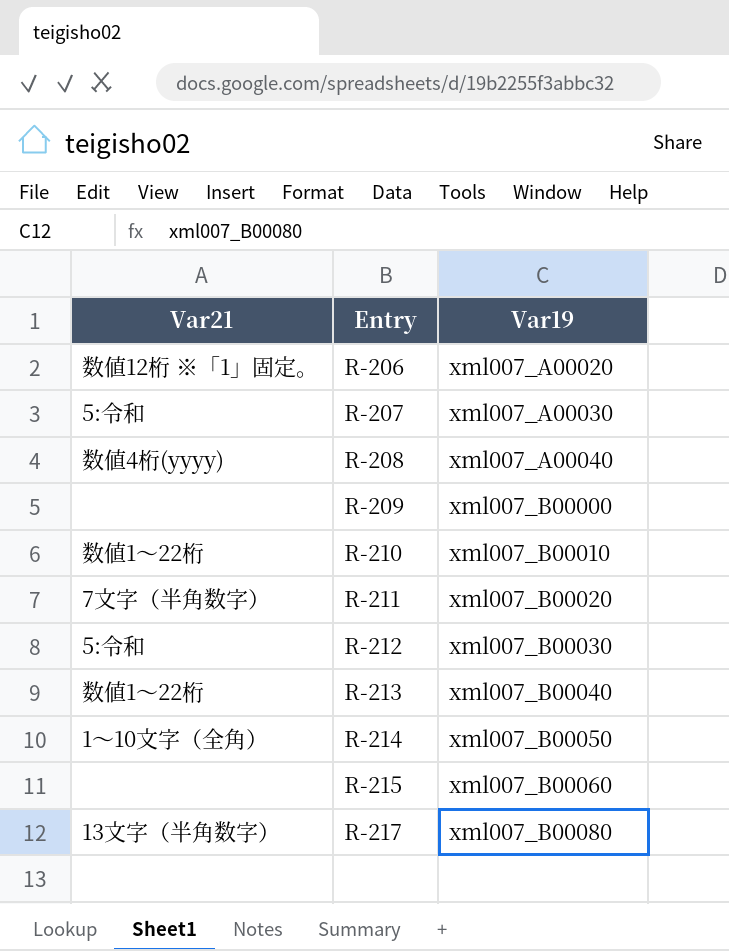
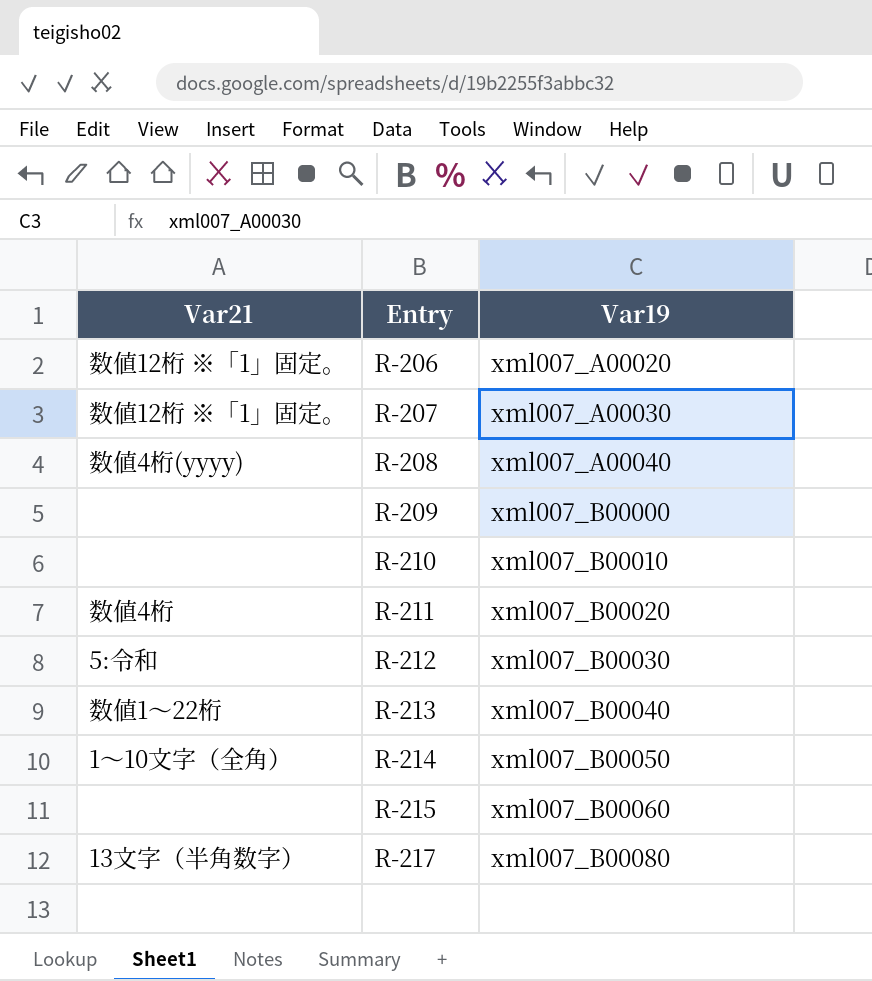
R-207 | Var21: 5:令和 -> 数値12桁 ※「1」固定。
R-210 | Var21: 数値1～22桁 -> none
R-211 | Var21: 7文字（半角数字） -> 数値4桁

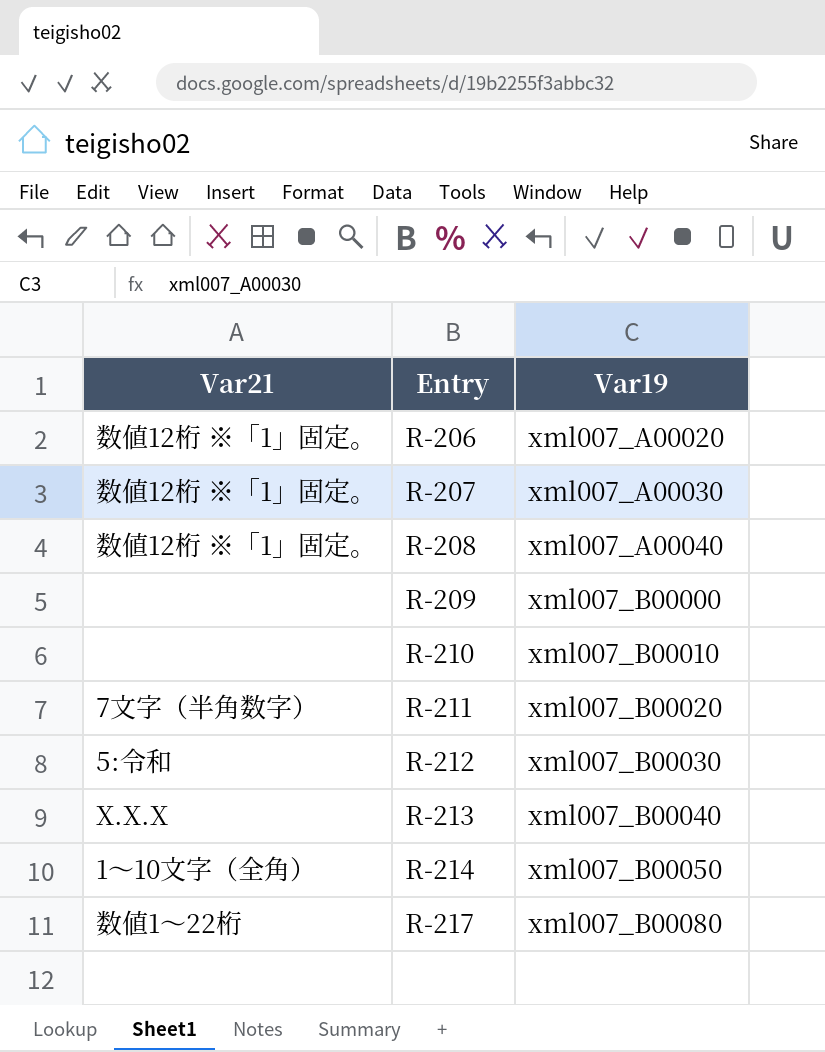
row R-215: none | xml007_B00060 -> none
R-208 | Var21: 数値4桁(yyyy) -> 数値12桁 ※「1」固定。
R-211 | Var21: 数値4桁 -> 7文字（半角数字）
R-213 | Var21: 数値1～22桁 -> X.X.X
R-217 | Var21: 13文字（半角数字） -> 数値1～22桁

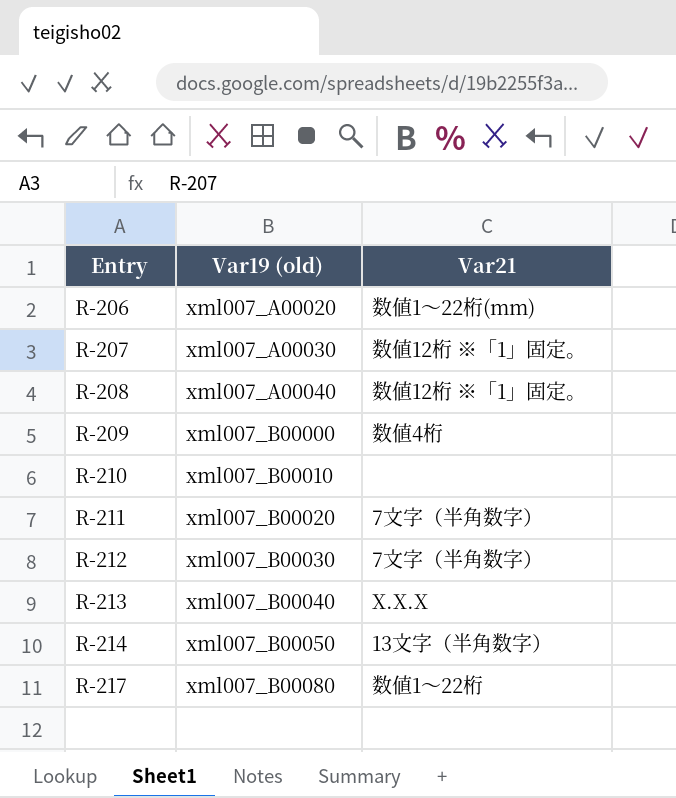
column name: Var19 -> Var19 (old)
column Var21 | position: 1 -> 3
R-206 | Var21: 数値12桁 ※「1」固定。 -> 数値1～22桁(mm)
R-209 | Var21: none -> 数値4桁
R-212 | Var21: 5:令和 -> 7文字（半角数字）
R-214 | Var21: 1～10文字（全角） -> 13文字（半角数字）

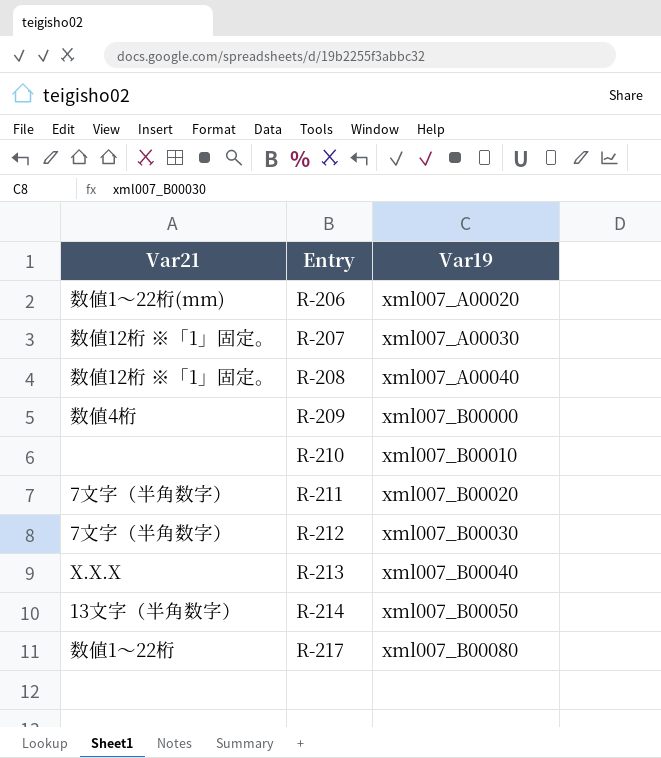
column Var21 | position: 3 -> 1
column name: Var19 (old) -> Var19

